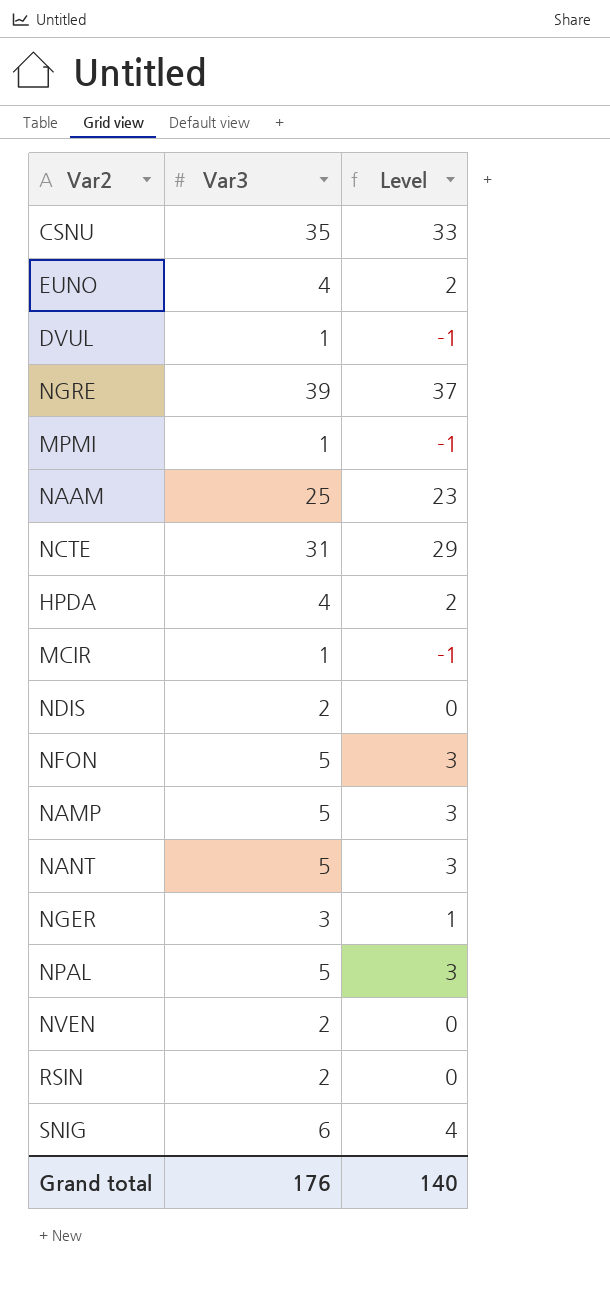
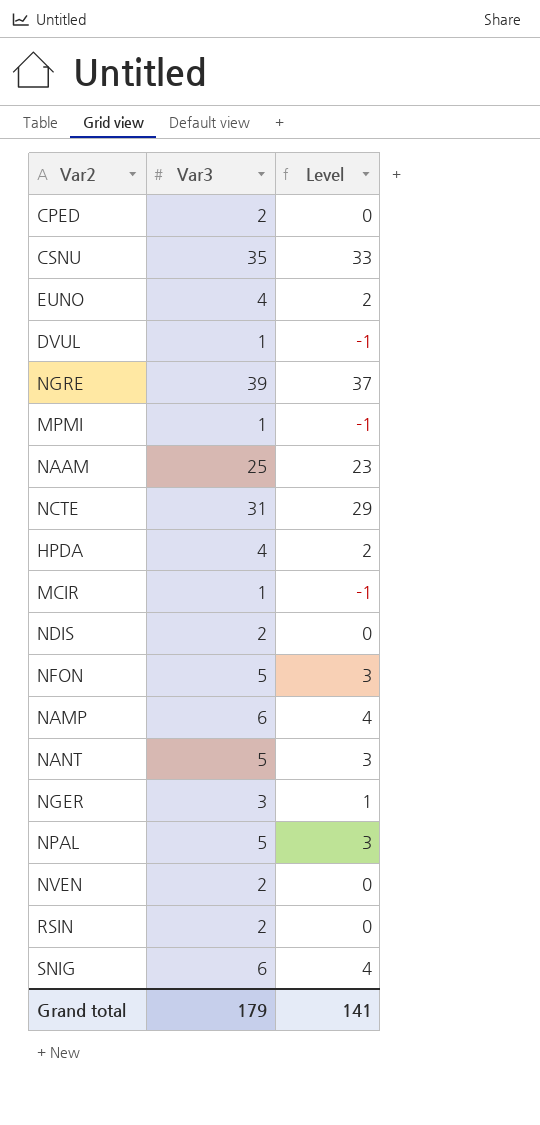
row CPED: none -> 2 | 0
NAMP | Var3: 5 -> 6
NAMP | Level: 3 -> 4
Grand total | Var3: 176 -> 179
Grand total | Level: 140 -> 141

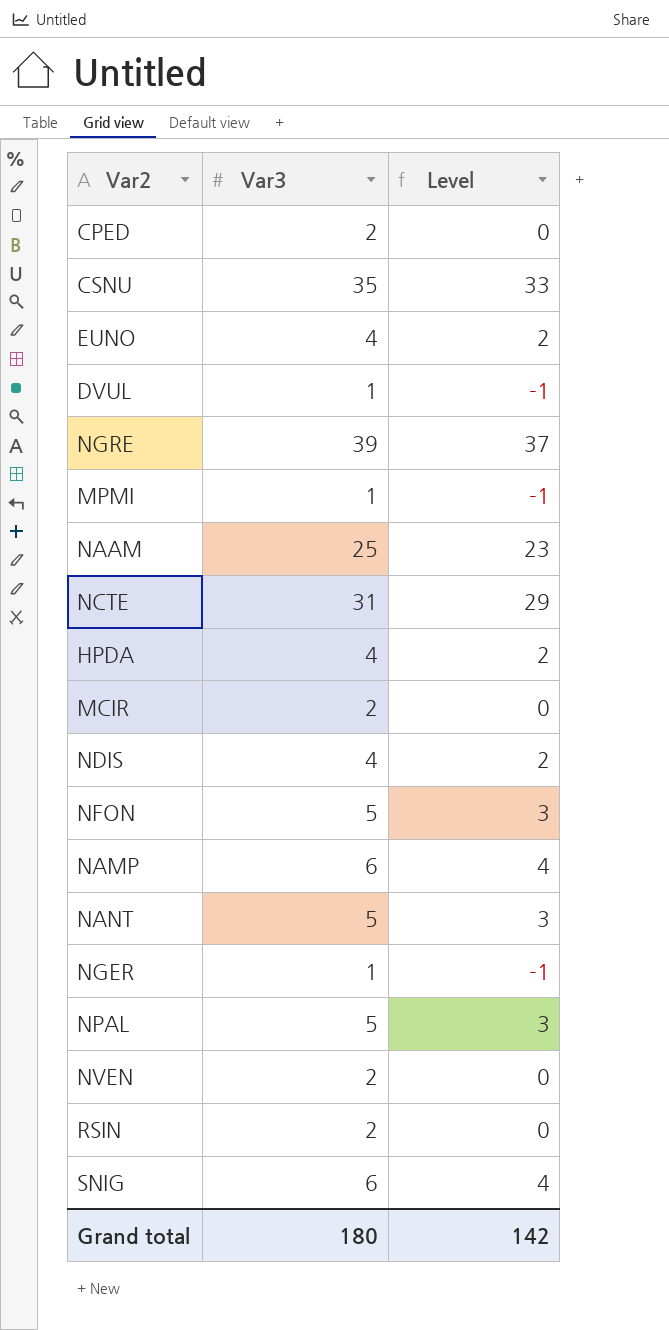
MCIR | Var3: 1 -> 2
MCIR | Level: -1 -> 0
NDIS | Var3: 2 -> 4
NDIS | Level: 0 -> 2
NGER | Var3: 3 -> 1
NGER | Level: 1 -> -1
Grand total | Var3: 179 -> 180
Grand total | Level: 141 -> 142

